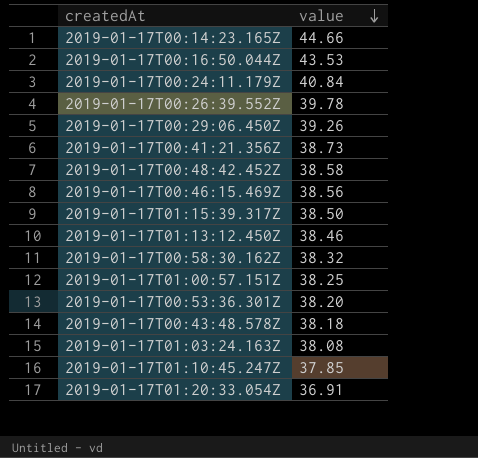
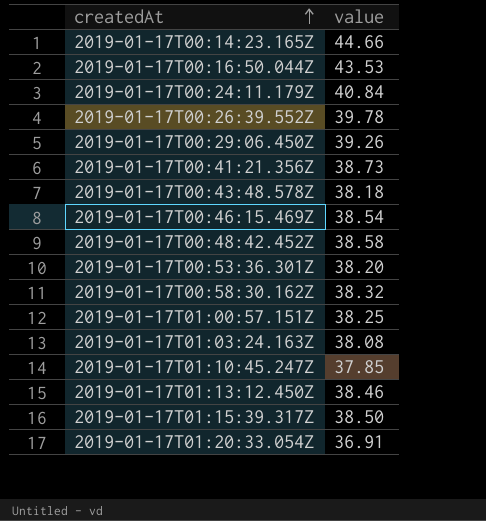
row order: value descending -> createdAt ascending
2019-01-17T00:46:15.469Z | value: 38.56 -> 38.54

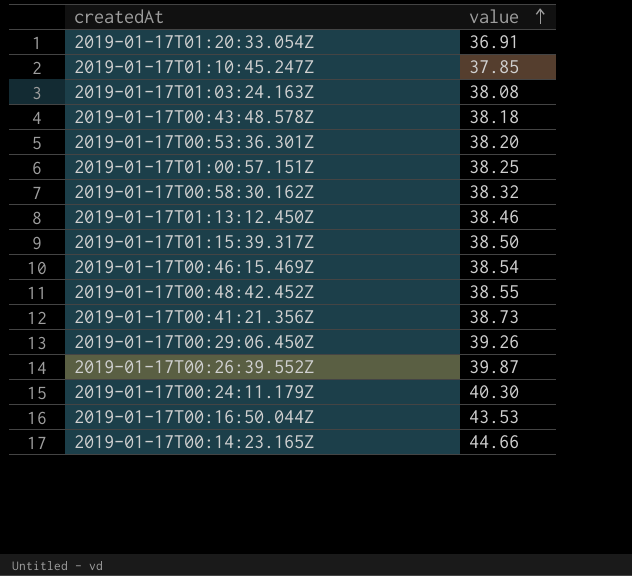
row order: createdAt ascending -> value ascending
2019-01-17T00:48:42.452Z | value: 38.58 -> 38.55
2019-01-17T00:26:39.552Z | value: 39.78 -> 39.87
2019-01-17T00:24:11.179Z | value: 40.84 -> 40.30

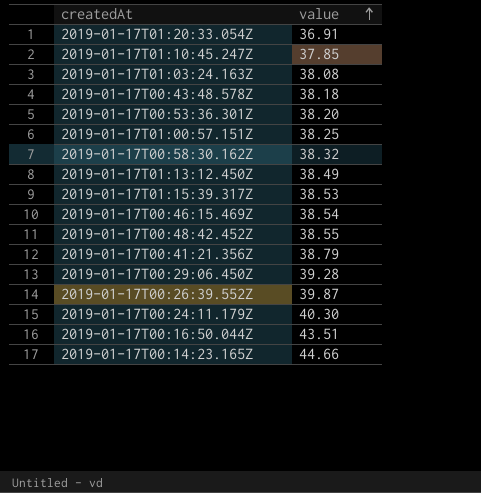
2019-01-17T01:13:12.450Z | value: 38.46 -> 38.49
2019-01-17T01:15:39.317Z | value: 38.50 -> 38.53
2019-01-17T00:41:21.356Z | value: 38.73 -> 38.79
2019-01-17T00:29:06.450Z | value: 39.26 -> 39.28
2019-01-17T00:16:50.044Z | value: 43.53 -> 43.51

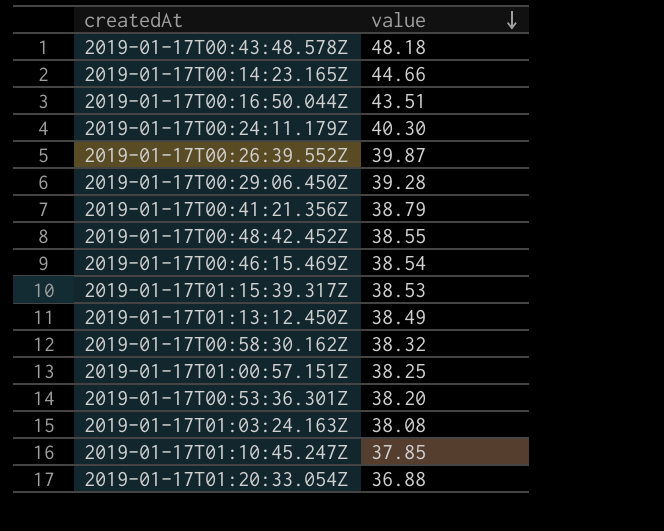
row order: value ascending -> value descending
2019-01-17T00:43:48.578Z | value: 38.18 -> 48.18
2019-01-17T01:20:33.054Z | value: 36.91 -> 36.88

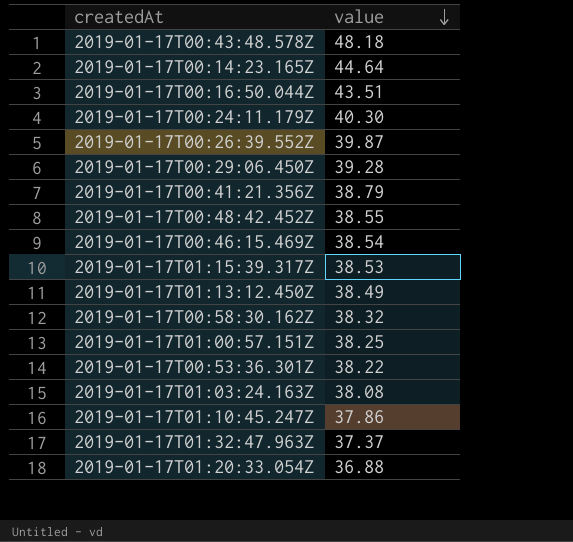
2019-01-17T00:14:23.165Z | value: 44.66 -> 44.64
2019-01-17T00:53:36.301Z | value: 38.20 -> 38.22
2019-01-17T01:10:45.247Z | value: 37.85 -> 37.86
row 2019-01-17T01:32:47.963Z: none -> 37.37

